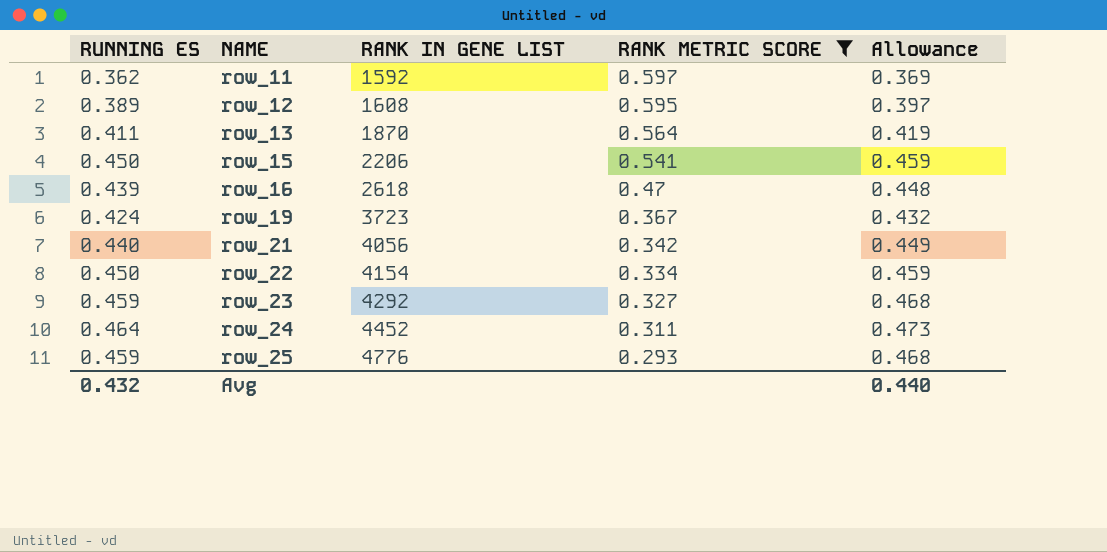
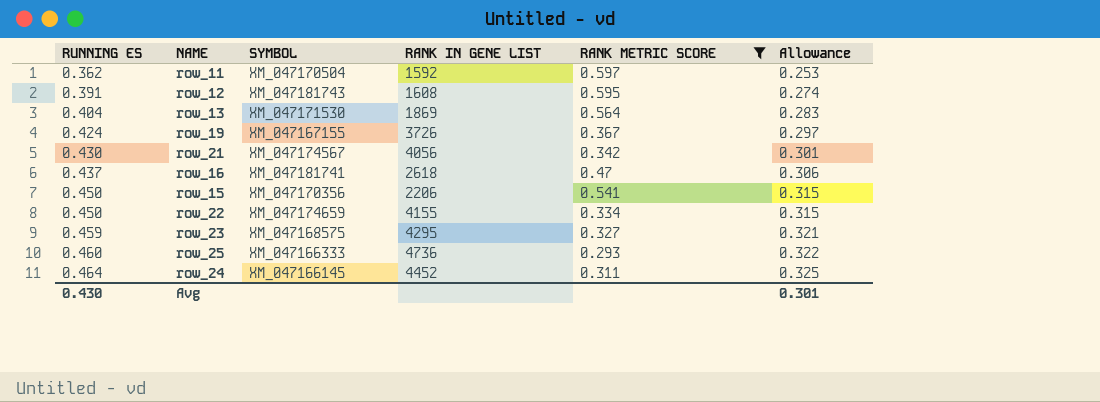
row order: NAME ascending -> RUNNING ES ascending
column SYMBOL | position: none -> 3
column Allowance | formula: [RUNNING ES] * 1.02 -> [RUNNING ES] * 0.7
row_12 | RUNNING ES: 0.389 -> 0.391
row_13 | RUNNING ES: 0.411 -> 0.404
row_13 | RANK IN GENE LIST: 1870 -> 1869
row_19 | RANK IN GENE LIST: 3723 -> 3726
row_21 | RUNNING ES: 0.440 -> 0.430
row_16 | RUNNING ES: 0.439 -> 0.437
row_22 | RANK IN GENE LIST: 4154 -> 4155
row_23 | RANK IN GENE LIST: 4292 -> 4295
row_25 | RUNNING ES: 0.459 -> 0.460
row_25 | RANK IN GENE LIST: 4776 -> 4736
Avg | RUNNING ES: 0.432 -> 0.430
Avg | Allowance: 0.440 -> 0.301

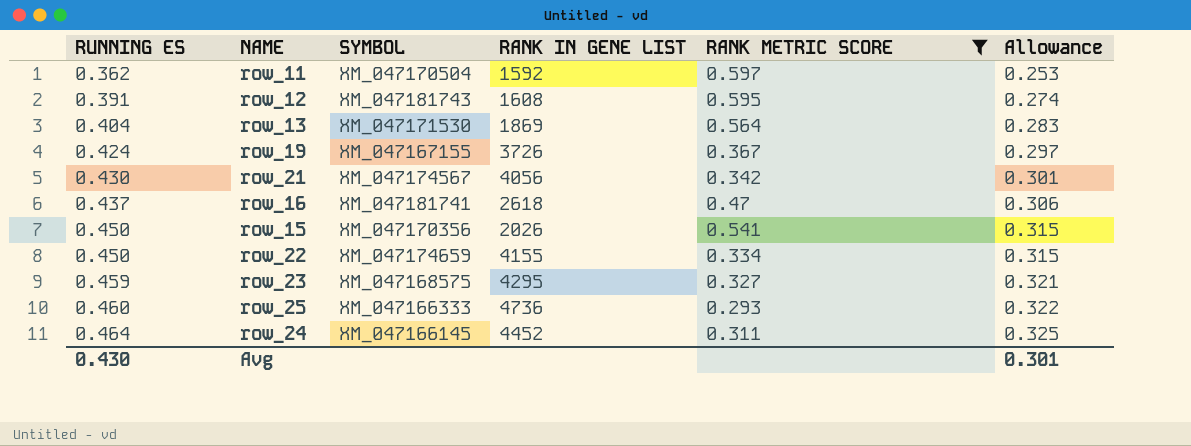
row_15 | RANK IN GENE LIST: 2206 -> 2026

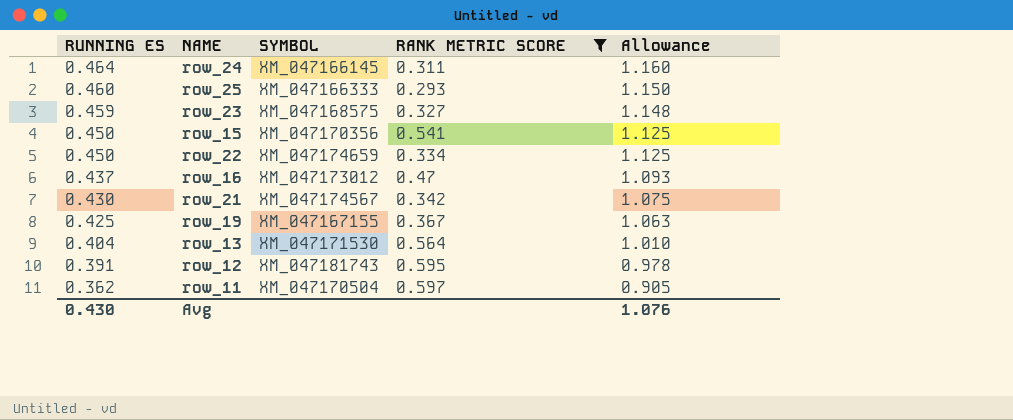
row order: RUNNING ES ascending -> RUNNING ES descending
column RANK IN GENE LIST | position: 4 -> none
column Allowance | formula: [RUNNING ES] * 0.7 -> [RUNNING ES] * 2.5
row_16 | SYMBOL: XM_047181741 -> XM_047173012
row_19 | RUNNING ES: 0.424 -> 0.425
Avg | Allowance: 0.301 -> 1.076

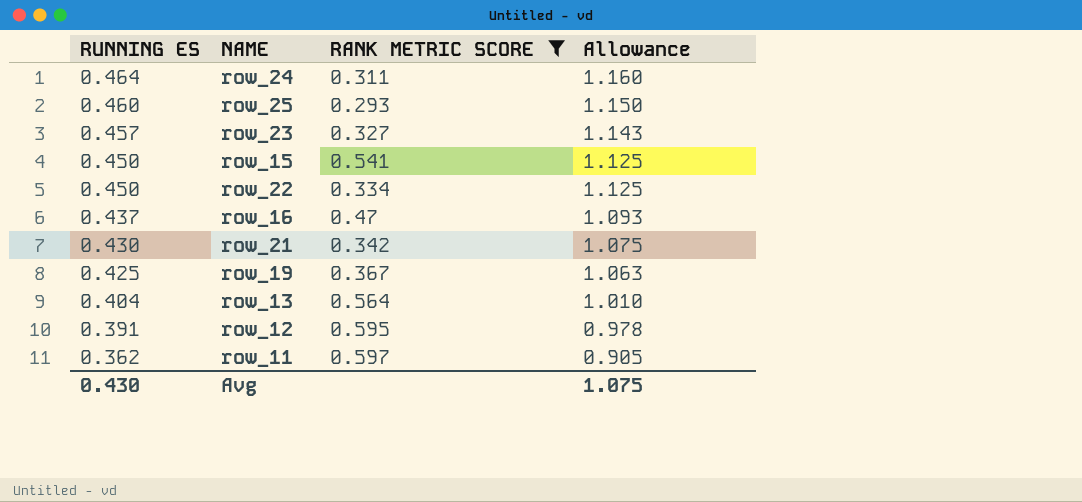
column SYMBOL | position: 3 -> none
row_23 | RUNNING ES: 0.459 -> 0.457
row_23 | Allowance: 1.148 -> 1.143
Avg | Allowance: 1.076 -> 1.075

